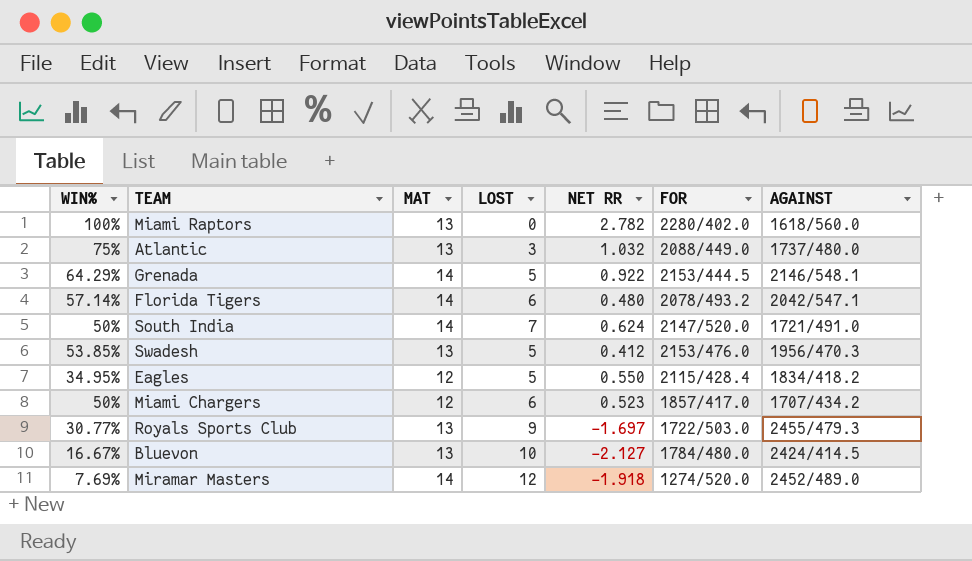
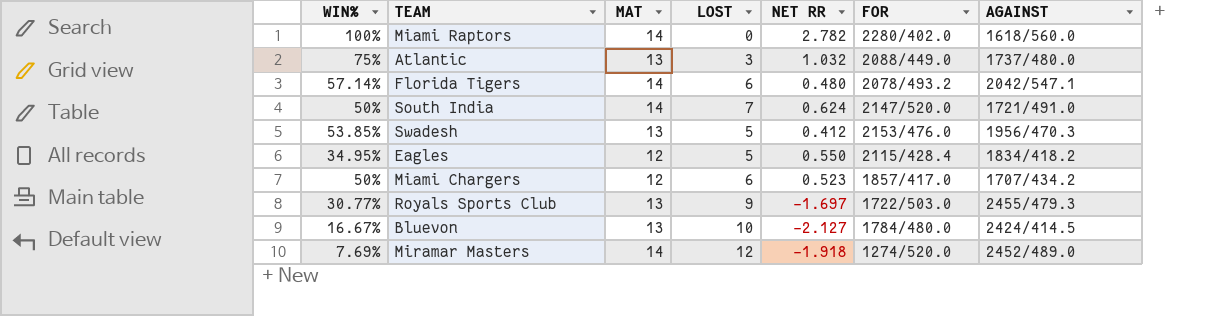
row Grenada: 64.29% | 14 | 5 | 0.922 | 2153/444.5 | 2146/548.1 -> none
Miami Raptors | MAT: 13 -> 14

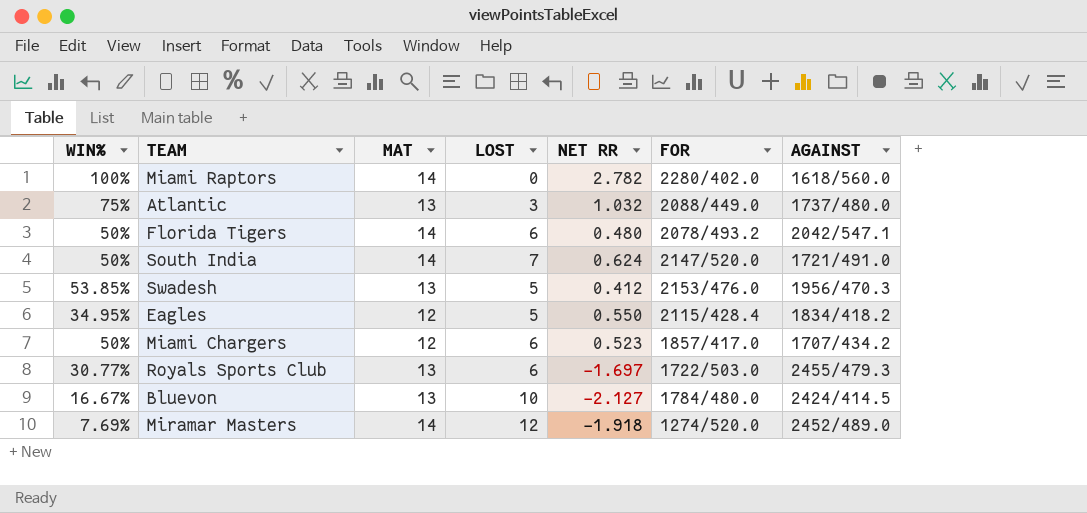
Florida Tigers | WIN%: 57.14% -> 50%
Royals Sports Club | LOST: 9 -> 6

